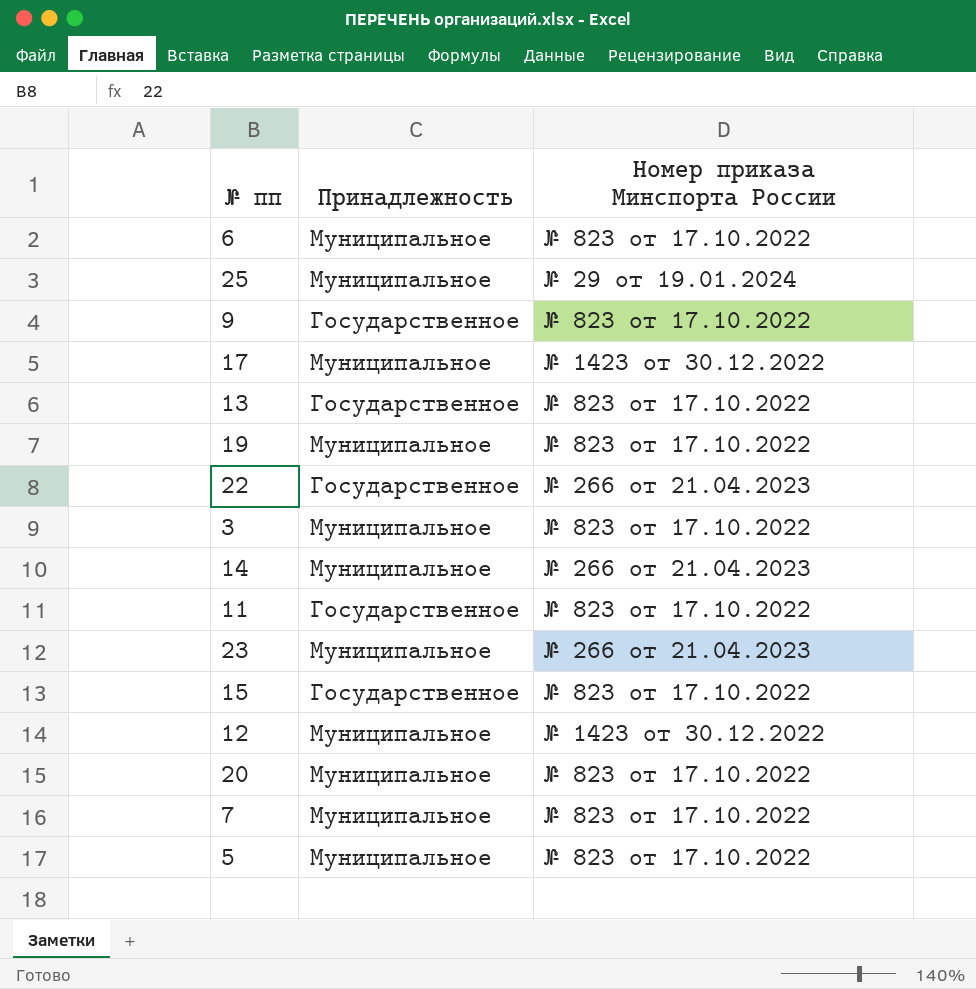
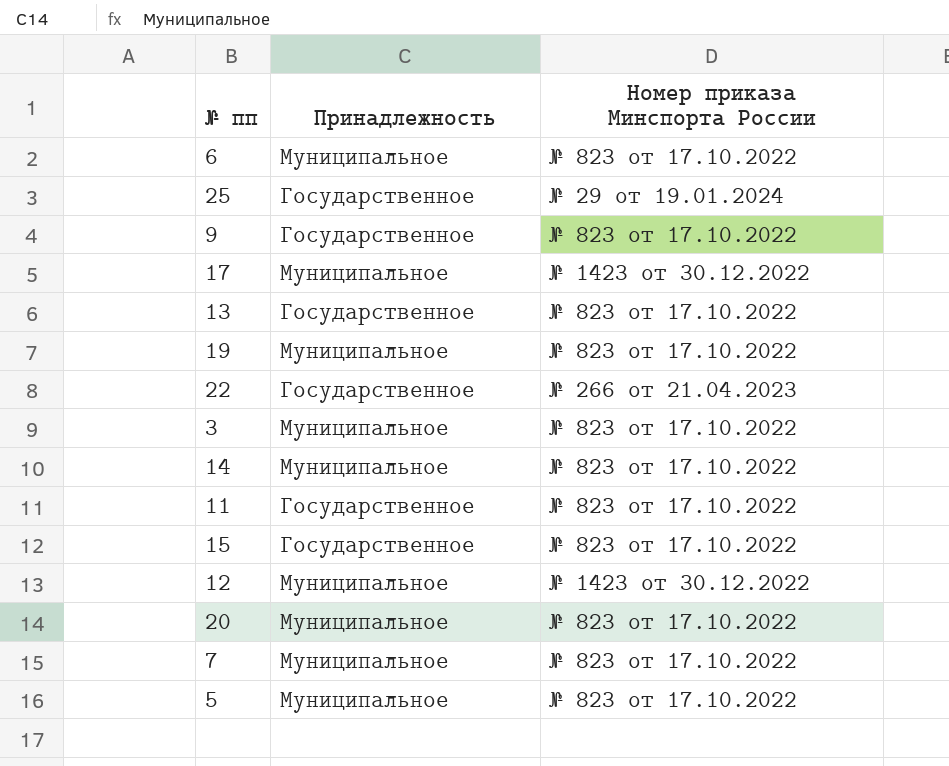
row 23: Муниципальное | № 266 от 21.04.2023 -> none
25 | Принадлежность: Муниципальное -> Государственное
14 | Номер приказа Минспорта России: № 266 от 21.04.2023 -> № 823 от 17.10.2022

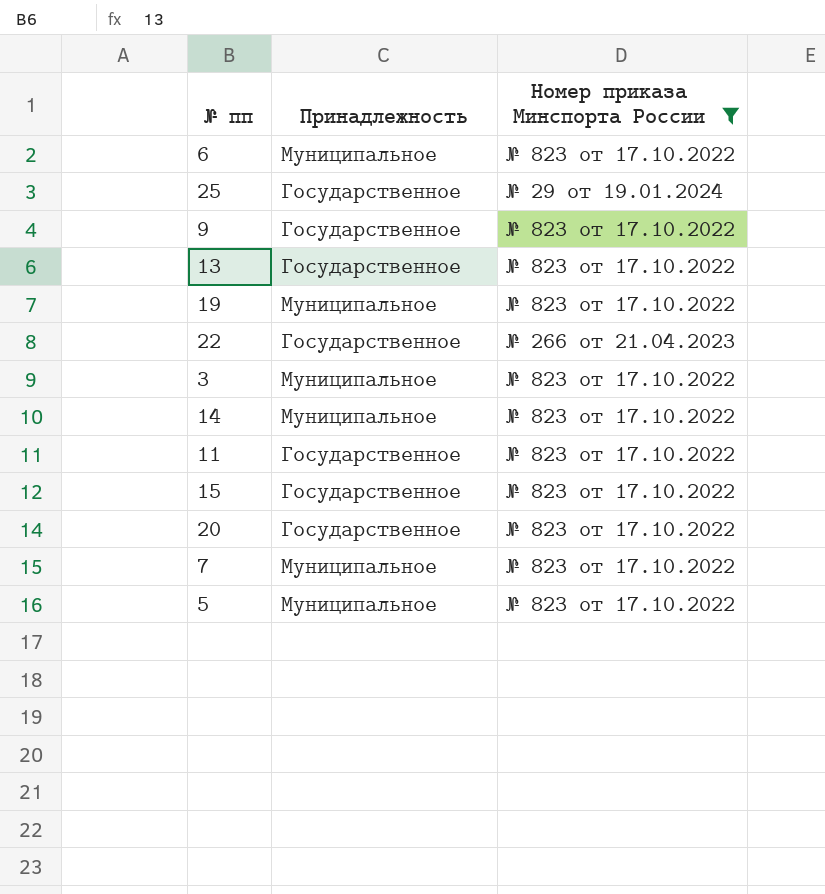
filter: none -> Номер приказа Минспорта России != № 1423 от 30.12.2022
20 | Принадлежность: Муниципальное -> Государственное

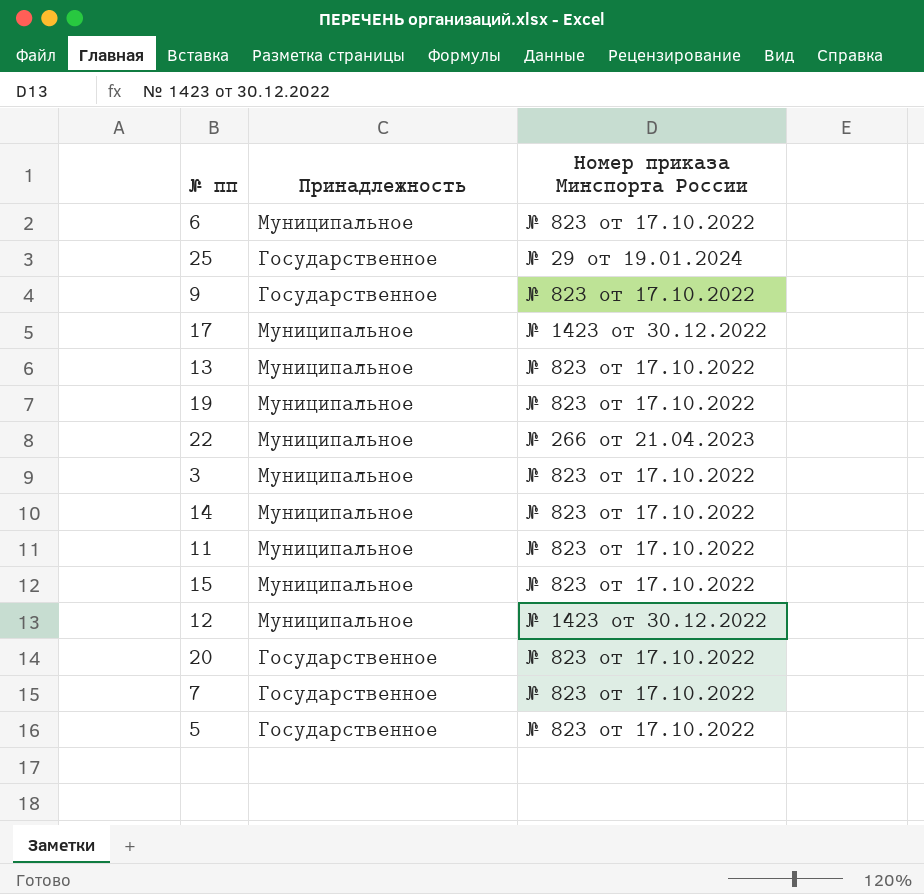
filter: Номер приказа Минспорта России != № 1423 от 30.12.2022 -> none
13 | Принадлежность: Государственное -> Муниципальное
22 | Принадлежность: Государственное -> Муниципальное
11 | Принадлежность: Государственное -> Муниципальное
15 | Принадлежность: Государственное -> Муниципальное
7 | Принадлежность: Муниципальное -> Государственное
5 | Принадлежность: Муниципальное -> Государственное

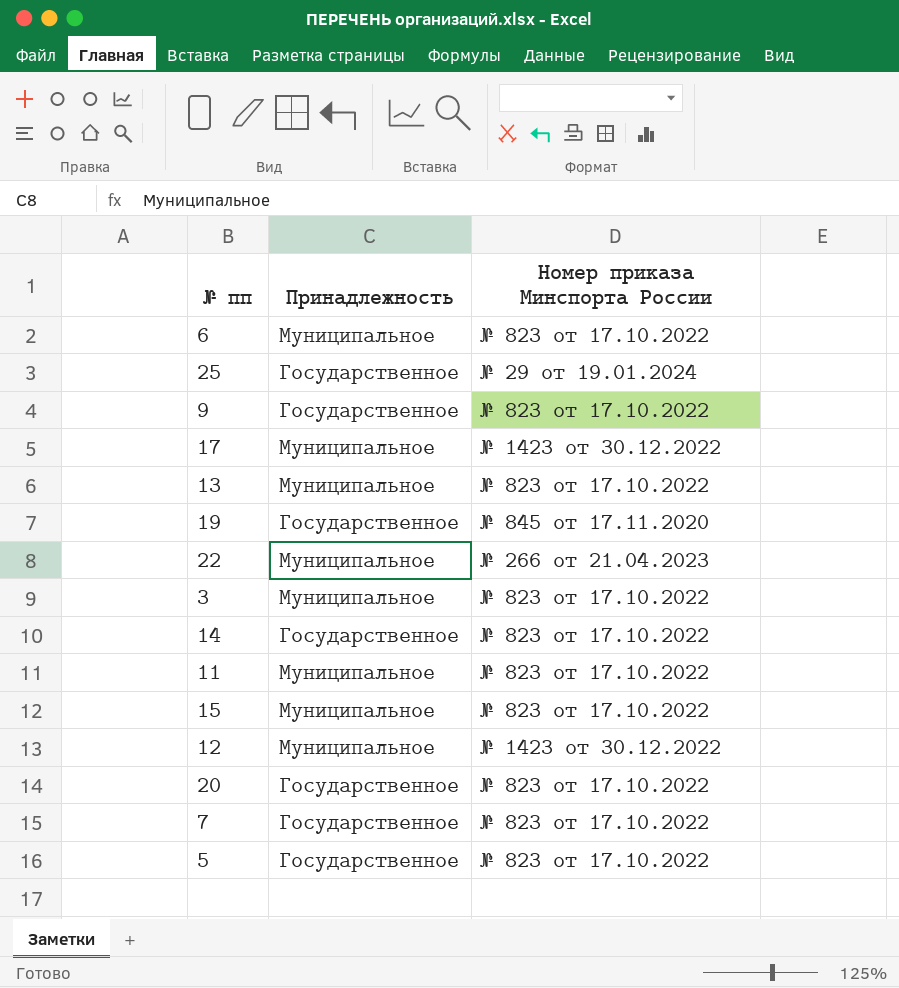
19 | Принадлежность: Муниципальное -> Государственное
19 | Номер приказа Минспорта России: № 823 от 17.10.2022 -> № 845 от 17.11.2020
14 | Принадлежность: Муниципальное -> Государственное

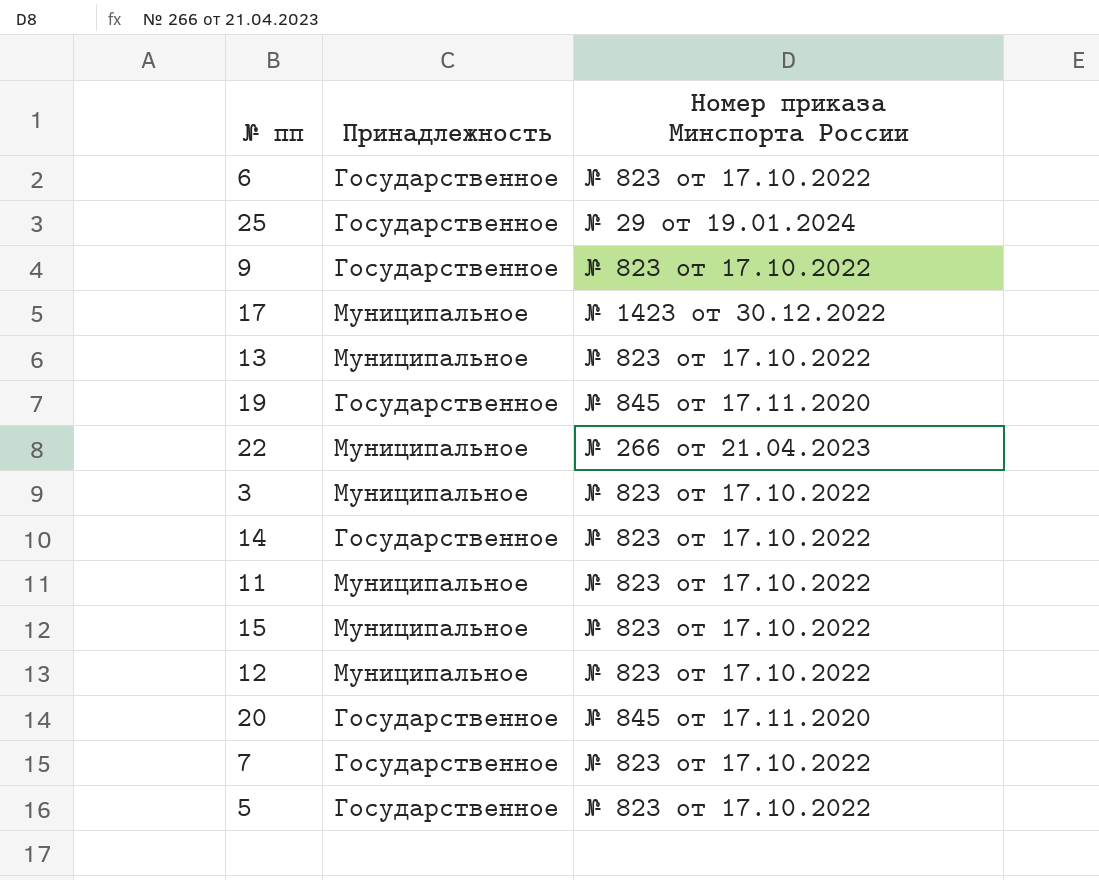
6 | Принадлежность: Муниципальное -> Государственное
12 | Номер приказа Минспорта России: № 1423 от 30.12.2022 -> № 823 от 17.10.2022
20 | Номер приказа Минспорта России: № 823 от 17.10.2022 -> № 845 от 17.11.2020

